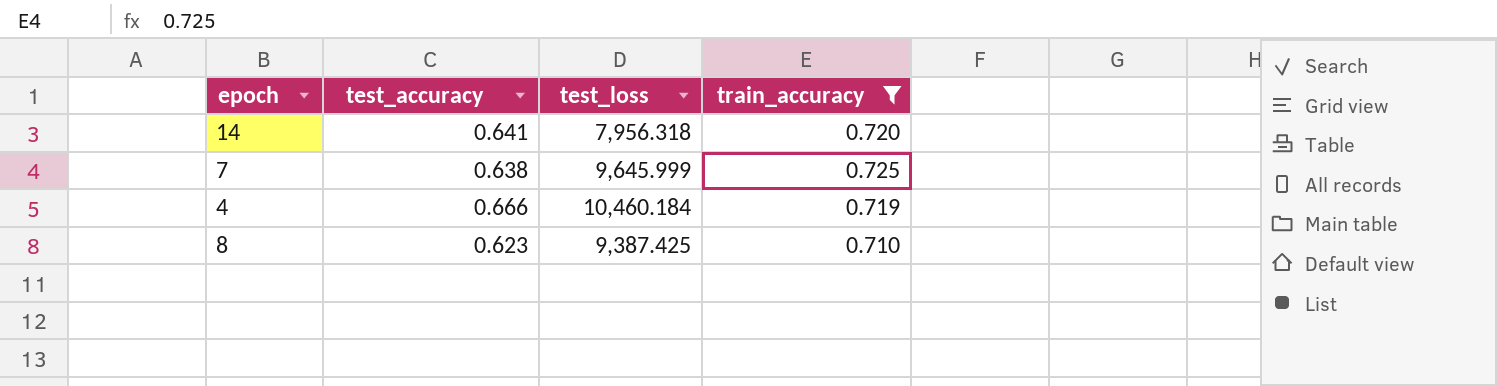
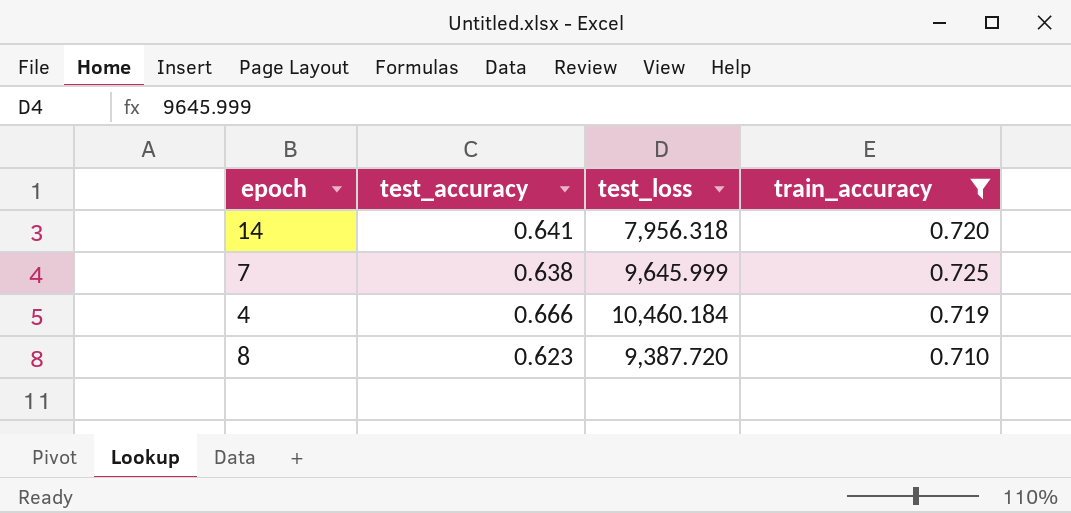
8 | test_loss: 9,387.425 -> 9,387.720

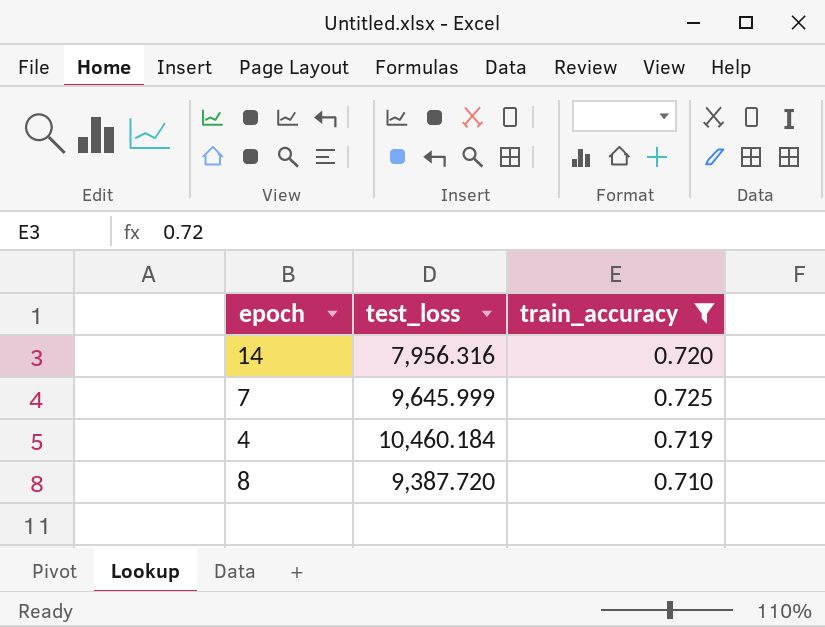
column test_accuracy | position: 2 -> none
14 | test_loss: 7,956.318 -> 7,956.316

